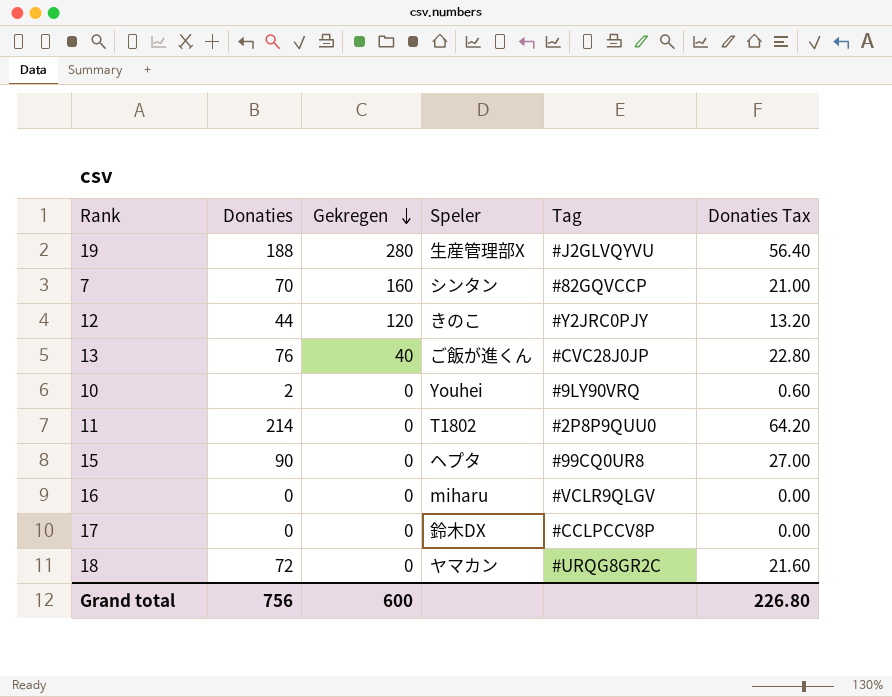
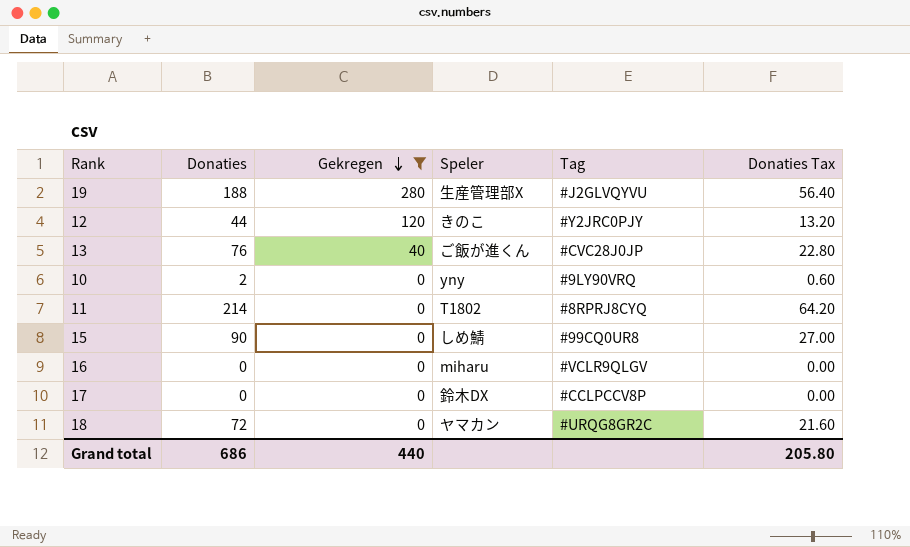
filter: none -> Gekregen != 160
10 | Speler: Youhei -> yny
11 | Tag: #2P8P9QUU0 -> #8RPRJ8CYQ
15 | Speler: ヘプタ -> しめ鯖
Grand total | Donaties: 756 -> 686
Grand total | Gekregen: 600 -> 440
Grand total | Donaties Tax: 226.80 -> 205.80

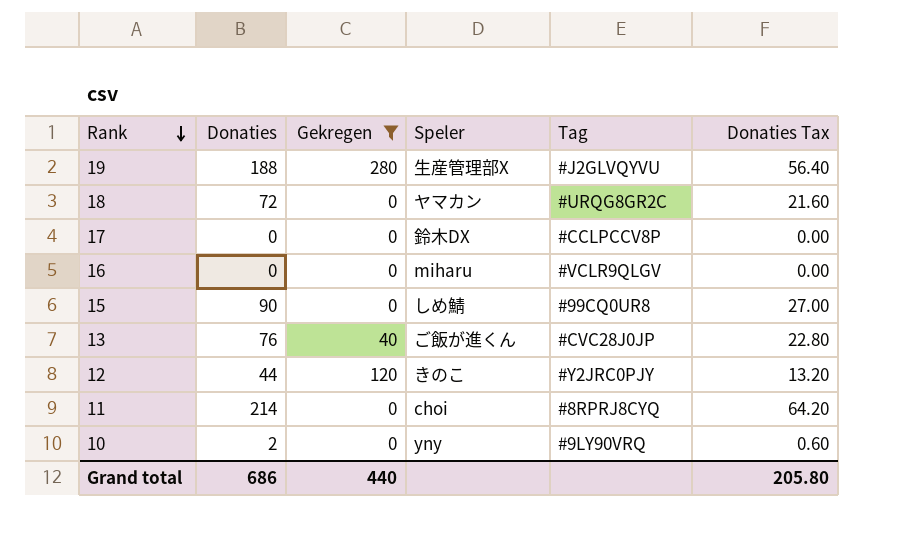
row order: Gekregen descending -> Rank descending
11 | Speler: T1802 -> choi

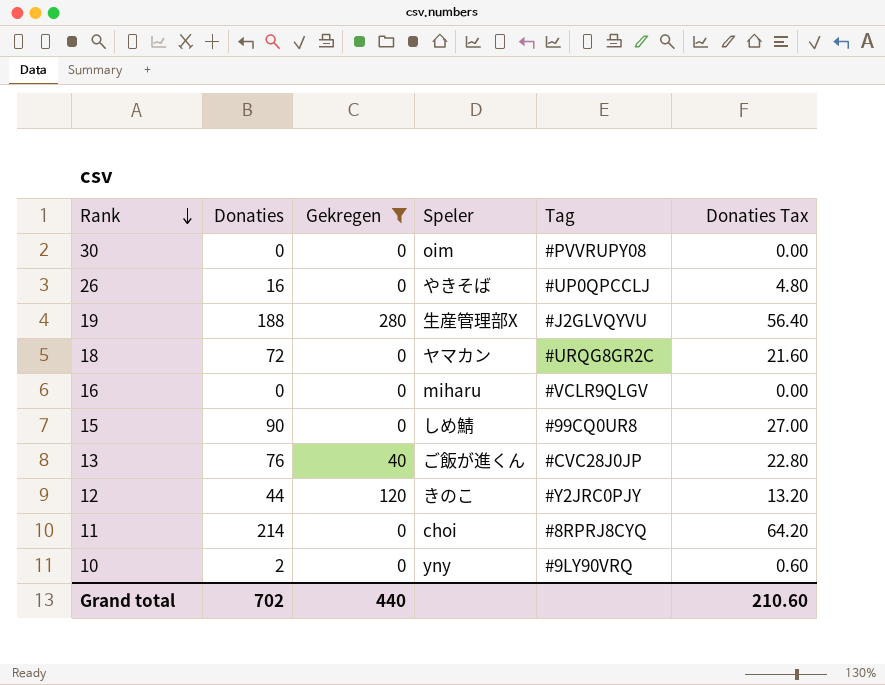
row 17: 0 | 0 | 鈴木DX | #CCLPCCV8P | 0.00 -> none
row 30: none -> 0 | 0 | oim | #PVVRUPY08 | 0.00
row 26: none -> 16 | 0 | やきそば | #UP0QPCCLJ | 4.80
Grand total | Donaties: 686 -> 702
Grand total | Donaties Tax: 205.80 -> 210.60

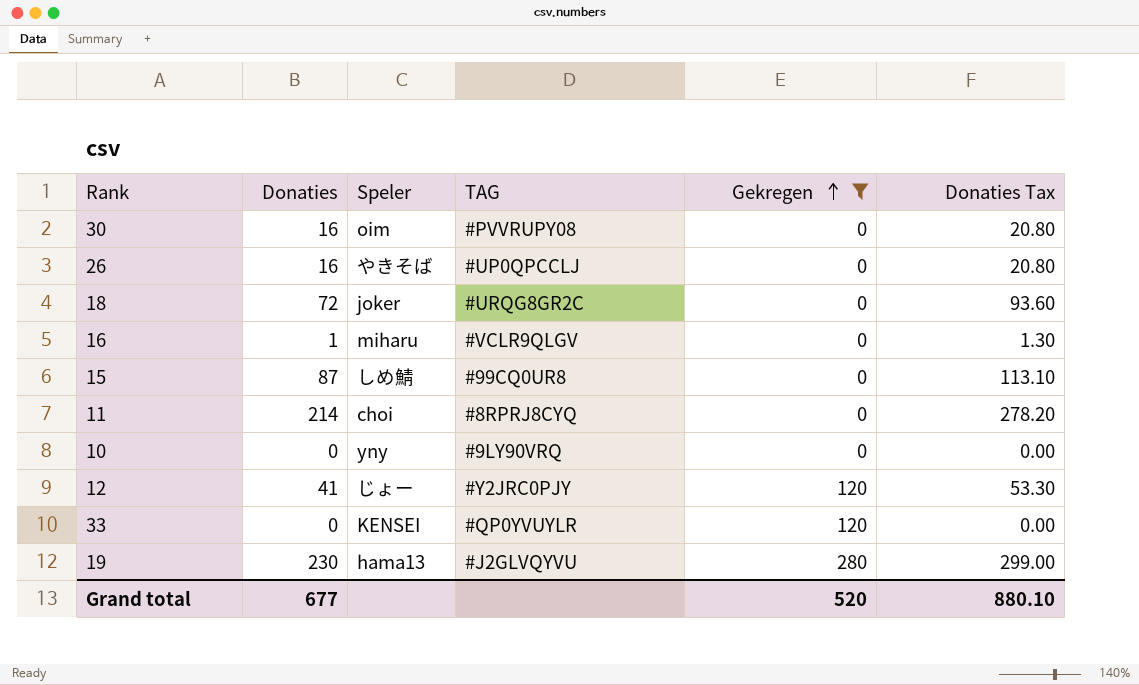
row order: Rank descending -> Gekregen ascending
column name: Tag -> TAG
column Gekregen | position: 3 -> 5
column Donaties Tax | formula: [Donaties] * 0.3 -> [Donaties] * 1.3
row 13: 76 | 40 | ご飯が進くん | #CVC28J0JP | 22.80 -> none
30 | Donaties: 0 -> 16
18 | Speler: ヤマカン -> joker
16 | Donaties: 0 -> 1
15 | Donaties: 90 -> 87
10 | Donaties: 2 -> 0
12 | Donaties: 44 -> 41
12 | Speler: きのこ -> じょー
row 33: none -> 0 | KENSEI | #QP0YVUYLR | 120 | 0.00
19 | Donaties: 188 -> 230
19 | Speler: 生産管理部X -> hama13
Grand total | Donaties: 702 -> 677
Grand total | Gekregen: 440 -> 520
Grand total | Donaties Tax: 210.60 -> 880.10

